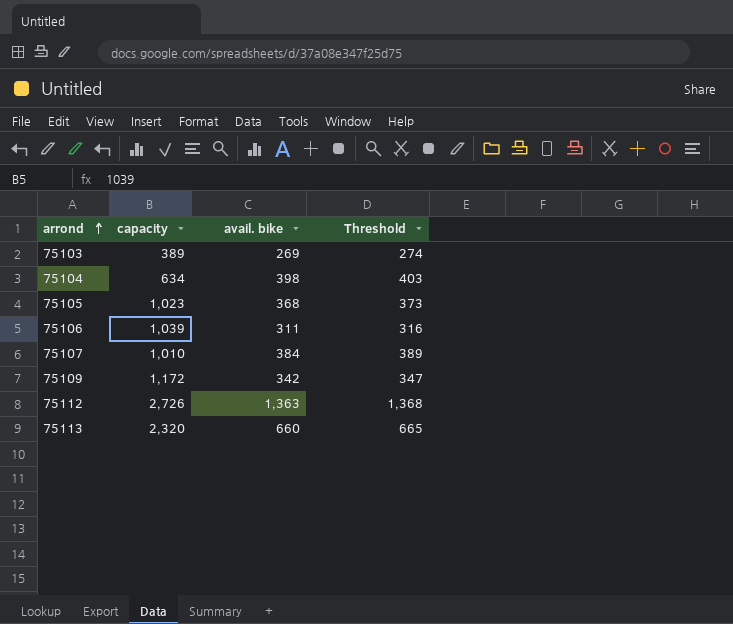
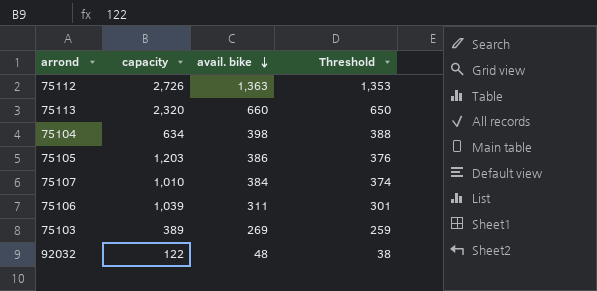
row order: arrond ascending -> avail. bike descending
column Threshold | formula: [avail. bike] + 5 -> [avail. bike] - 10
row 75109: 1,172 | 342 | 347 -> none
75105 | capacity: 1,023 -> 1,203
75105 | avail. bike: 368 -> 386
row 92032: none -> 122 | 48 | 38

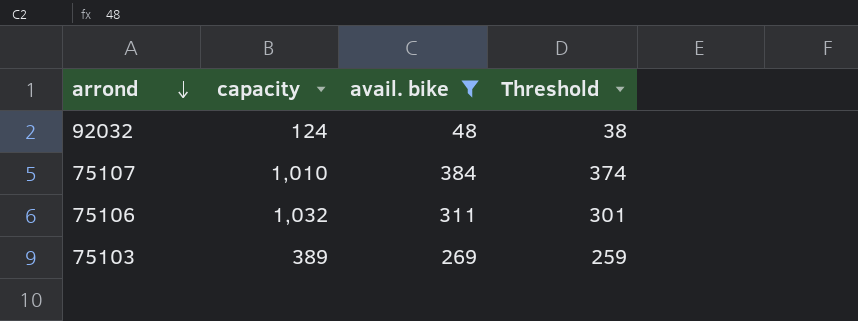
filter: none -> avail. bike <= 384
row order: avail. bike descending -> arrond descending
92032 | capacity: 122 -> 124
75106 | capacity: 1,039 -> 1,032

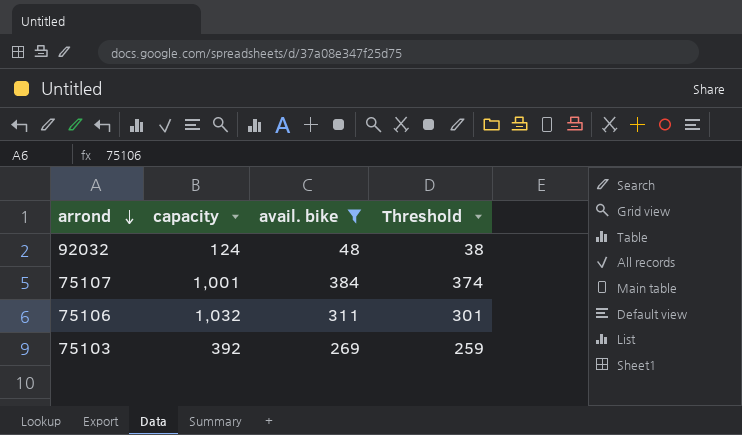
75107 | capacity: 1,010 -> 1,001
75103 | capacity: 389 -> 392

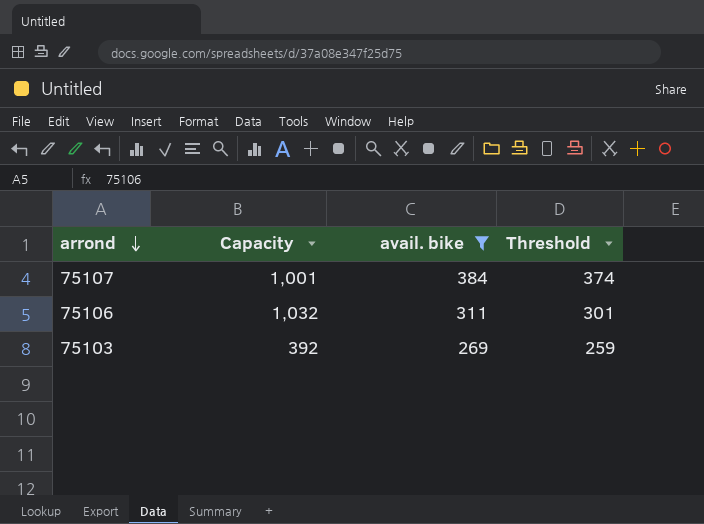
column name: capacity -> Capacity
row 92032: 124 | 48 | 38 -> none

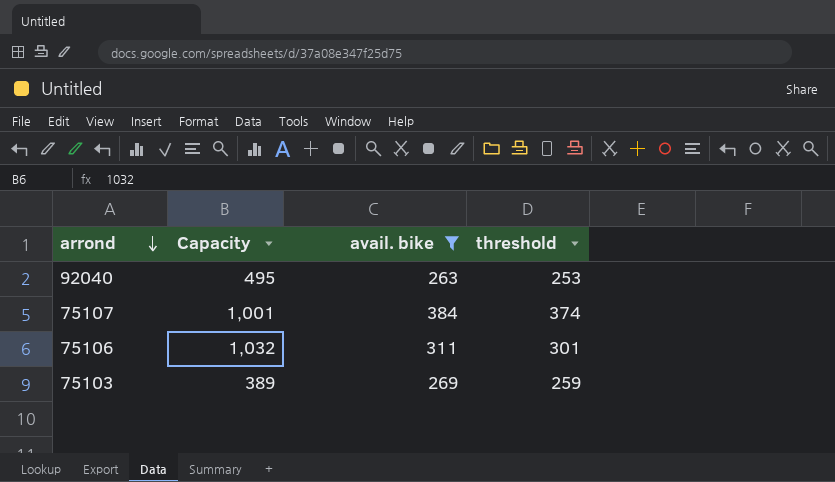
column name: Threshold -> threshold
row 92040: none -> 495 | 263 | 253
75103 | Capacity: 392 -> 389

